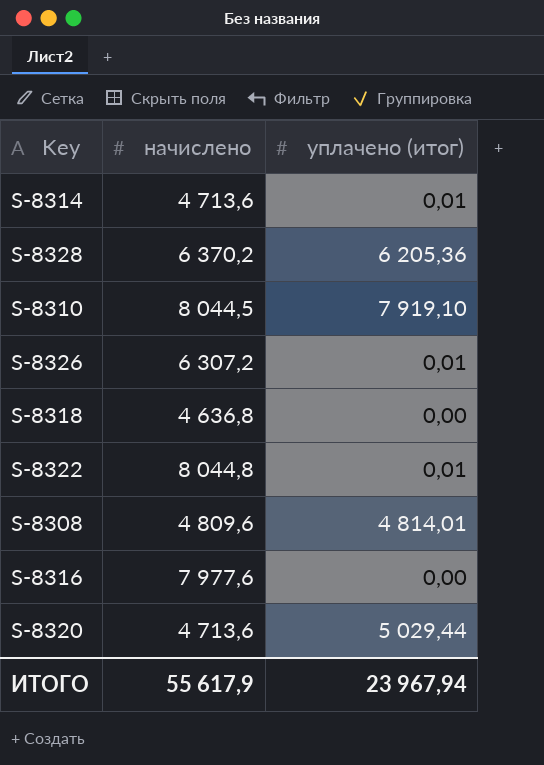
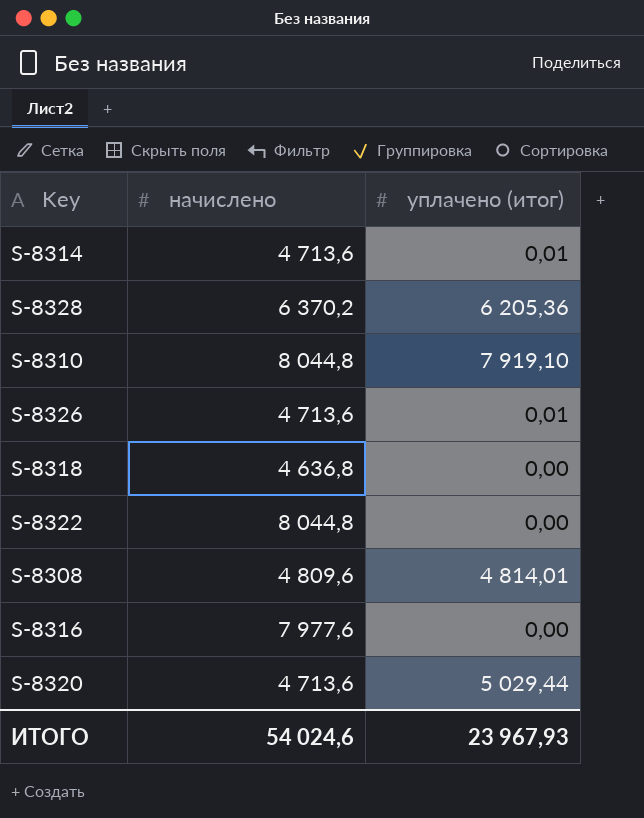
S-8310 | начислено: 8 044,5 -> 8 044,8
S-8326 | начислено: 6 307,2 -> 4 713,6
S-8322 | уплачено (итог): 0,01 -> 0,00
ИТОГО | начислено: 55 617,9 -> 54 024,6
ИТОГО | уплачено (итог): 23 967,94 -> 23 967,93

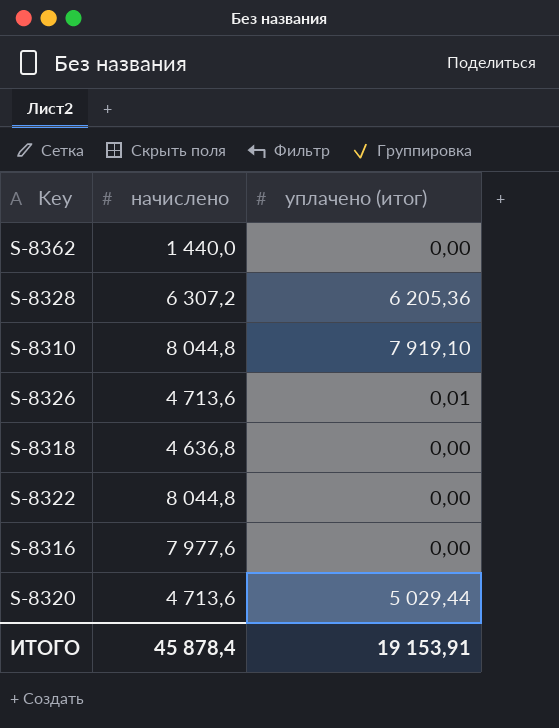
row S-8314: 4 713,6 | 0,01 -> none
row S-8308: 4 809,6 | 4 814,01 -> none
row S-8362: none -> 1 440,0 | 0,00
S-8328 | начислено: 6 370,2 -> 6 307,2
ИТОГО | начислено: 54 024,6 -> 45 878,4
ИТОГО | уплачено (итог): 23 967,93 -> 19 153,91

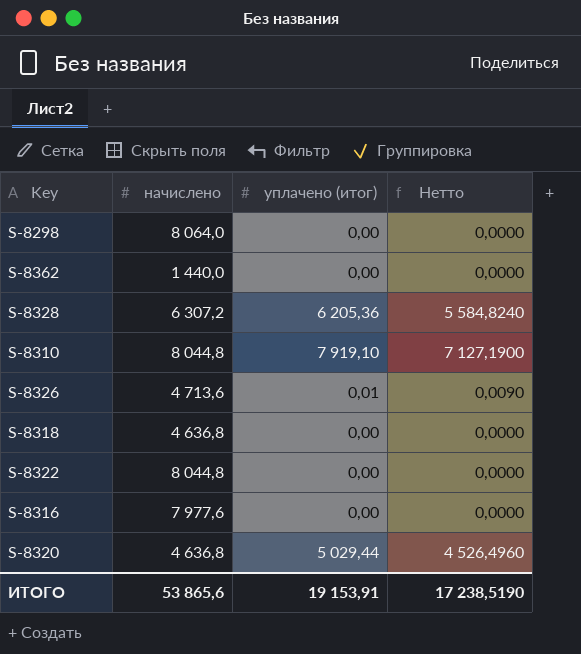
column Нетто | formula: none -> [уплачено (итог)] * 0,9
row S-8298: none -> 8 064,0 | 0,00 | 0,0000
S-8320 | начислено: 4 713,6 -> 4 636,8
ИТОГО | начислено: 45 878,4 -> 53 865,6

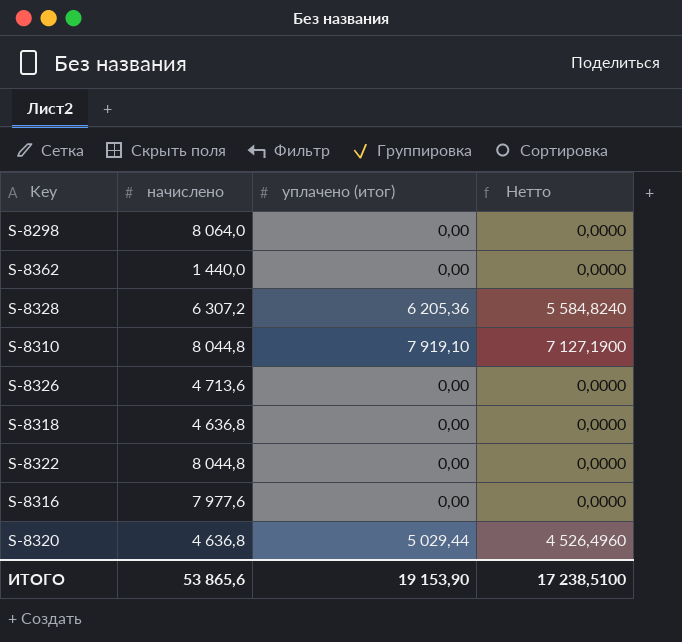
S-8326 | уплачено (итог): 0,01 -> 0,00
S-8326 | Нетто: 0,0090 -> 0,0000
ИТОГО | уплачено (итог): 19 153,91 -> 19 153,90
ИТОГО | Нетто: 17 238,5190 -> 17 238,5100

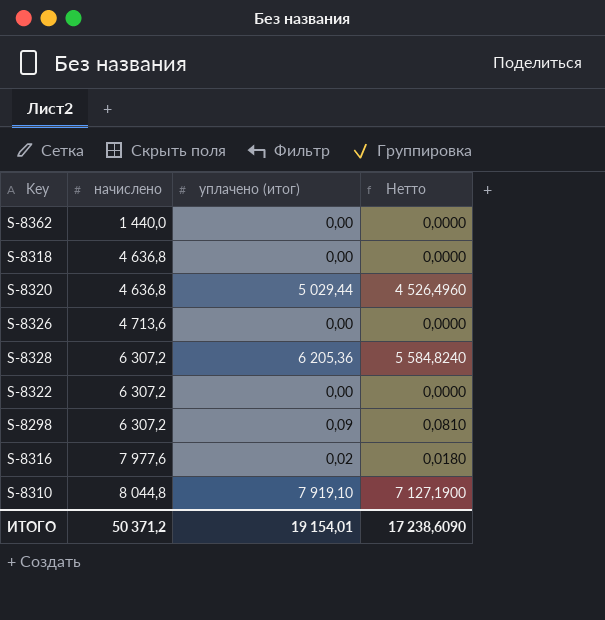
row order: none -> начислено ascending
S-8322 | начислено: 8 044,8 -> 6 307,2
S-8298 | начислено: 8 064,0 -> 6 307,2
S-8298 | уплачено (итог): 0,00 -> 0,09
S-8298 | Нетто: 0,0000 -> 0,0810
S-8316 | уплачено (итог): 0,00 -> 0,02
S-8316 | Нетто: 0,0000 -> 0,0180
ИТОГО | начислено: 53 865,6 -> 50 371,2
ИТОГО | уплачено (итог): 19 153,90 -> 19 154,01
ИТОГО | Нетто: 17 238,5100 -> 17 238,6090

